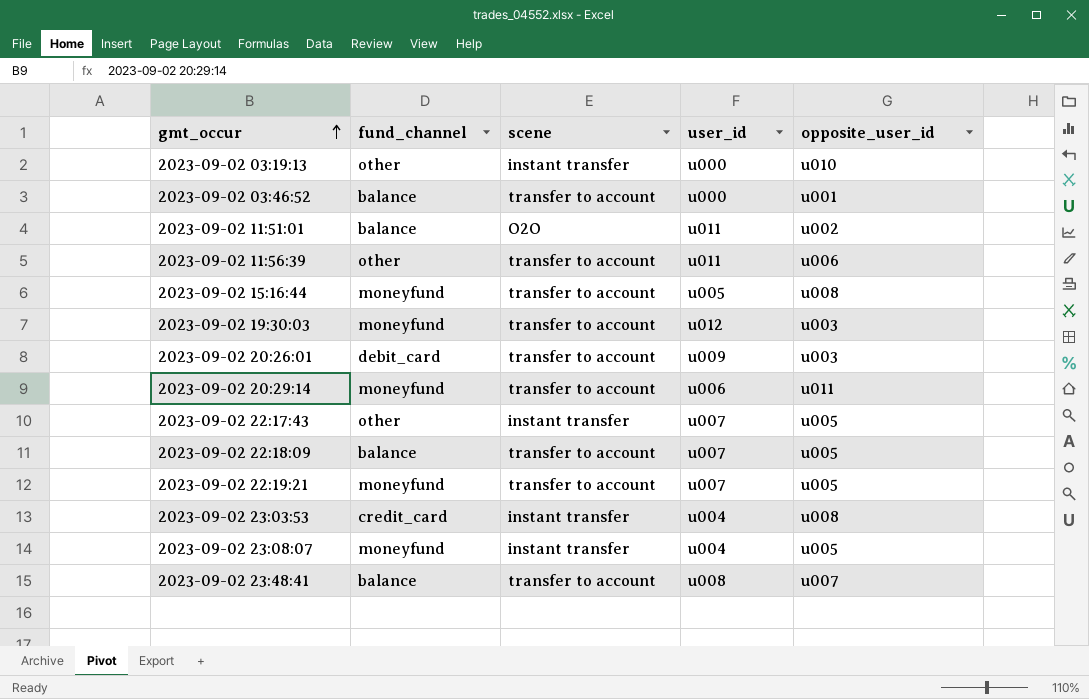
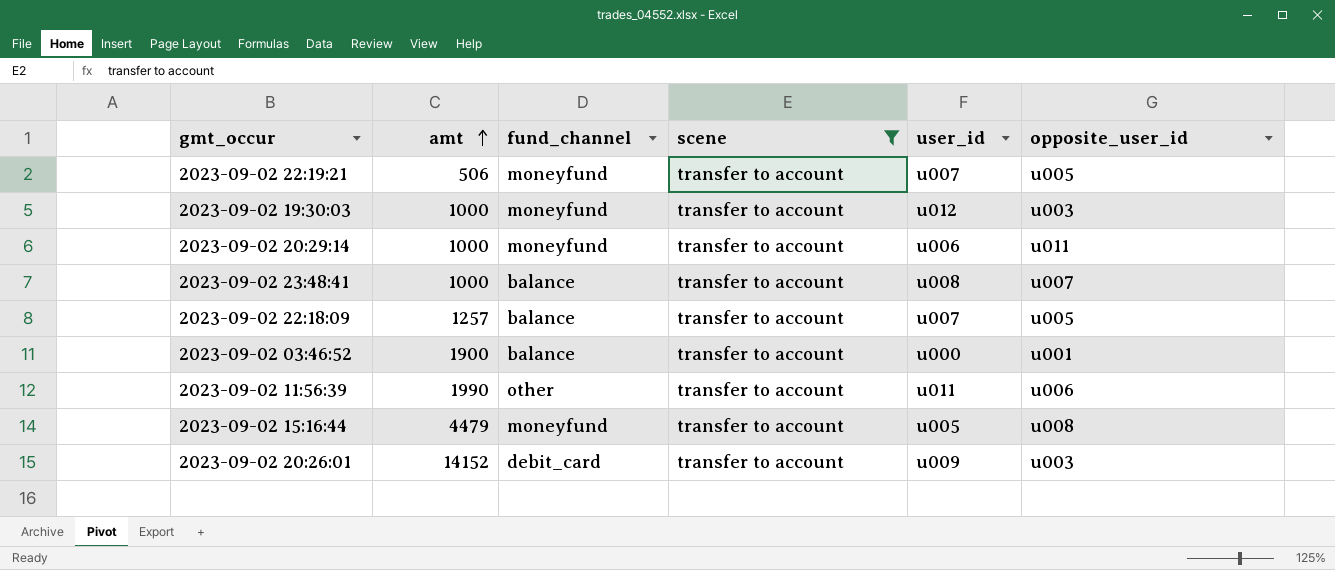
filter: none -> scene = transfer to account
row order: gmt_occur ascending -> amt ascending
column amt | position: none -> 2

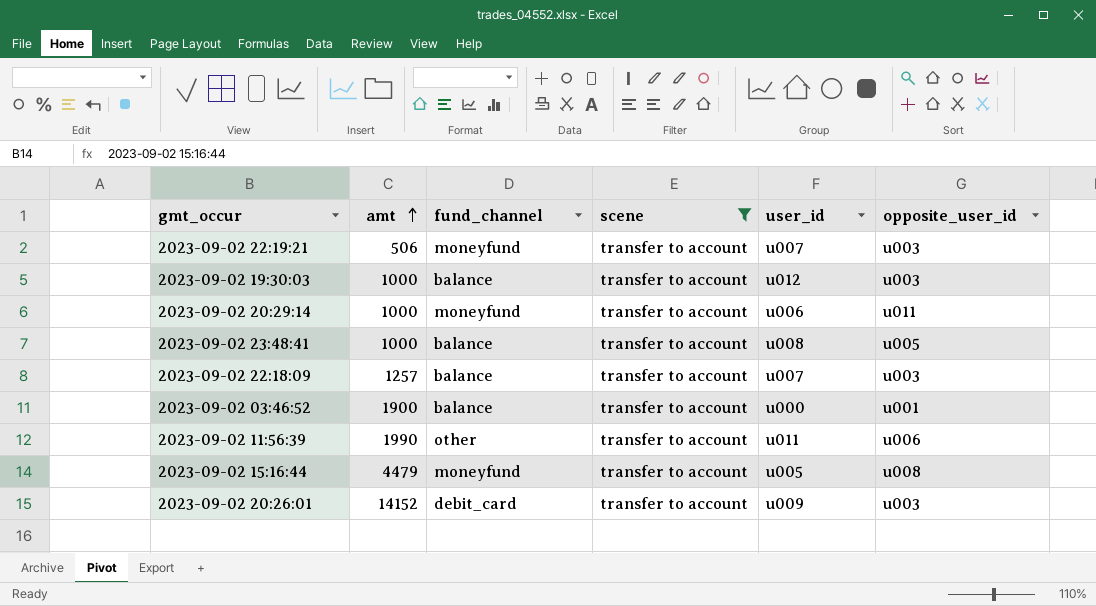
2023-09-02 22:19:21 | opposite_user_id: u005 -> u003
2023-09-02 19:30:03 | fund_channel: moneyfund -> balance
2023-09-02 23:48:41 | opposite_user_id: u007 -> u005
2023-09-02 22:18:09 | opposite_user_id: u005 -> u003

